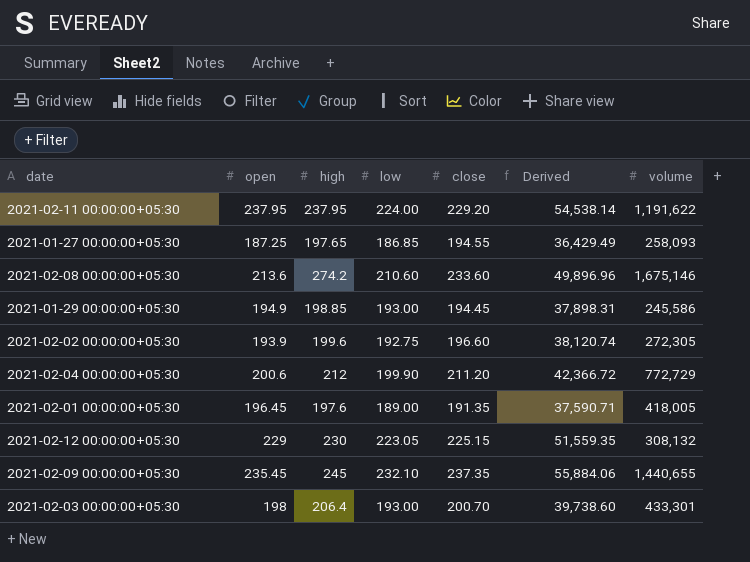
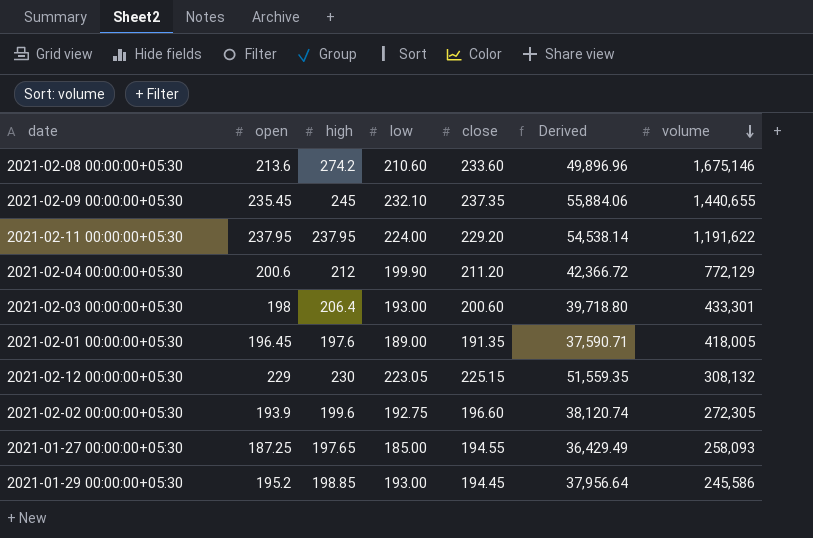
row order: none -> volume descending
2021-02-04 00:00:00+05:30 | volume: 772,729 -> 772,129
2021-02-03 00:00:00+05:30 | close: 200.70 -> 200.60
2021-02-03 00:00:00+05:30 | Derived: 39,738.60 -> 39,718.80
2021-01-27 00:00:00+05:30 | low: 186.85 -> 185.00
2021-01-29 00:00:00+05:30 | open: 194.9 -> 195.2
2021-01-29 00:00:00+05:30 | Derived: 37,898.31 -> 37,956.64

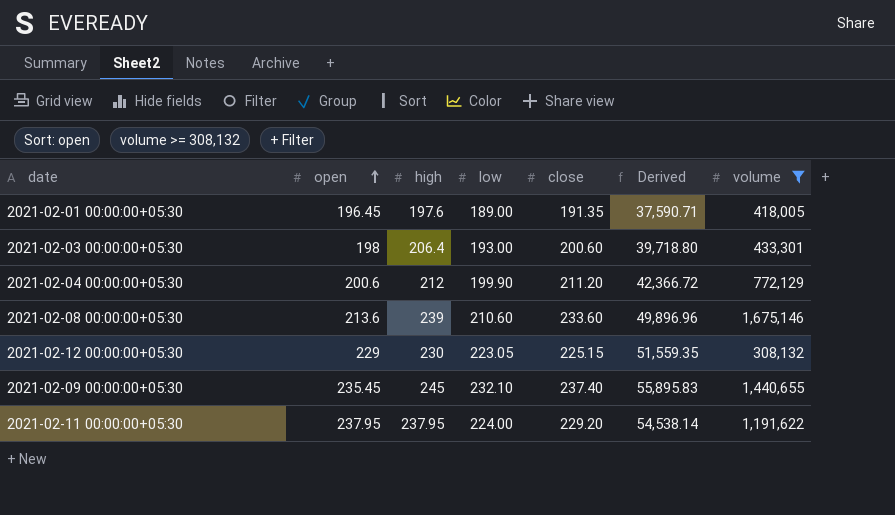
filter: none -> volume >= 308,132
row order: volume descending -> open ascending
2021-02-08 00:00:00+05:30 | high: 274.2 -> 239
2021-02-09 00:00:00+05:30 | close: 237.35 -> 237.40
2021-02-09 00:00:00+05:30 | Derived: 55,884.06 -> 55,895.83

